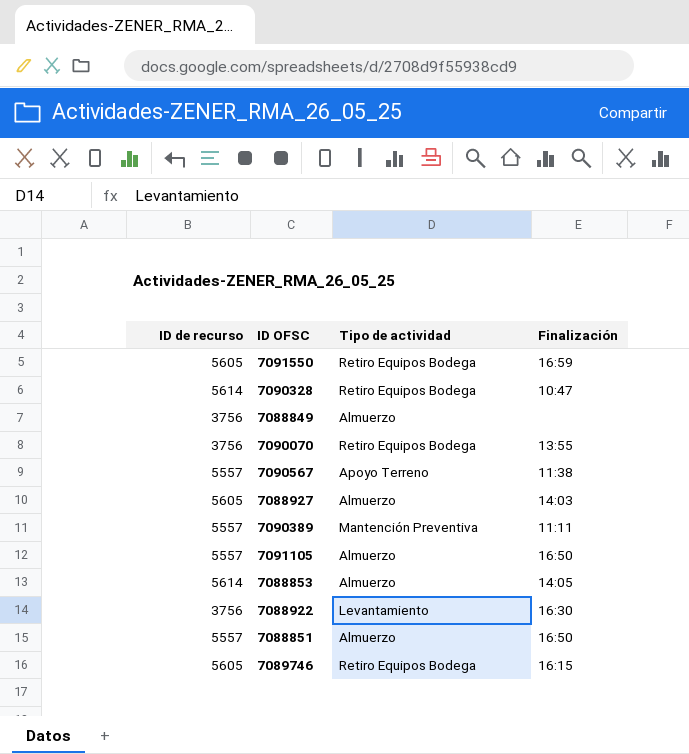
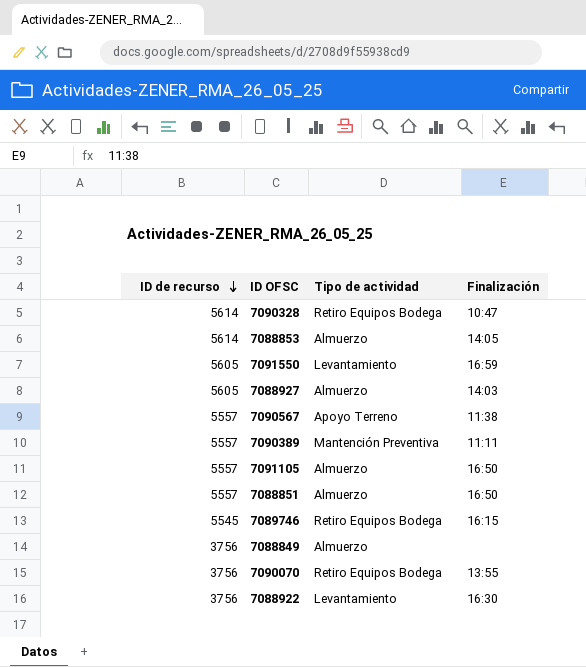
row order: none -> ID de recurso descending
7091550 | Tipo de actividad: Retiro Equipos Bodega -> Levantamiento
7089746 | ID de recurso: 5605 -> 5545

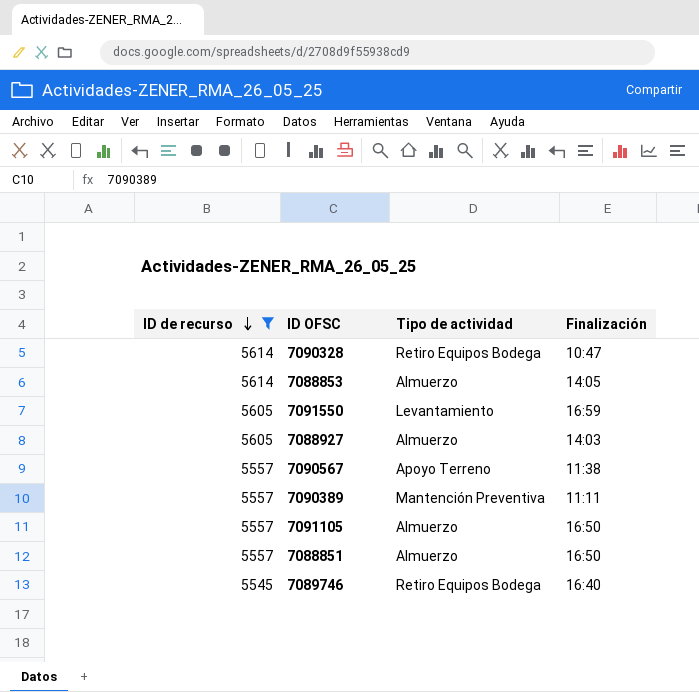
filter: none -> ID de recurso != 3756
7089746 | Finalización: 16:15 -> 16:40

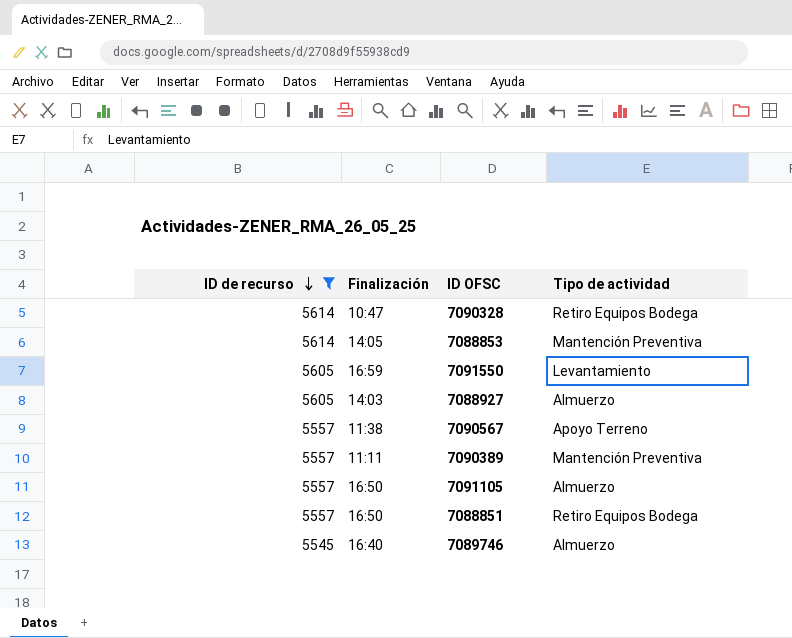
column Finalización | position: 4 -> 2
7088853 | Tipo de actividad: Almuerzo -> Mantención Preventiva
7088851 | Tipo de actividad: Almuerzo -> Retiro Equipos Bodega
7089746 | Tipo de actividad: Retiro Equipos Bodega -> Almuerzo

